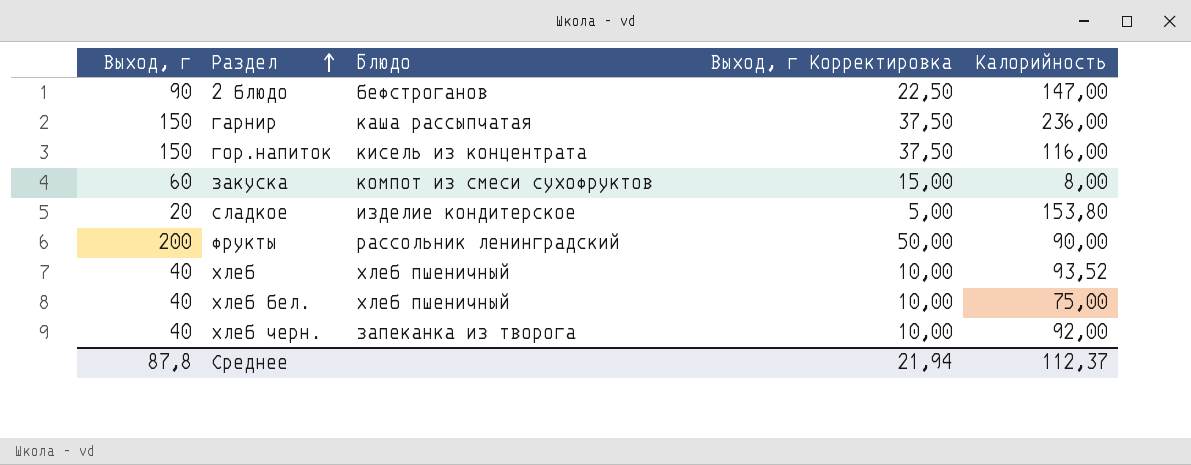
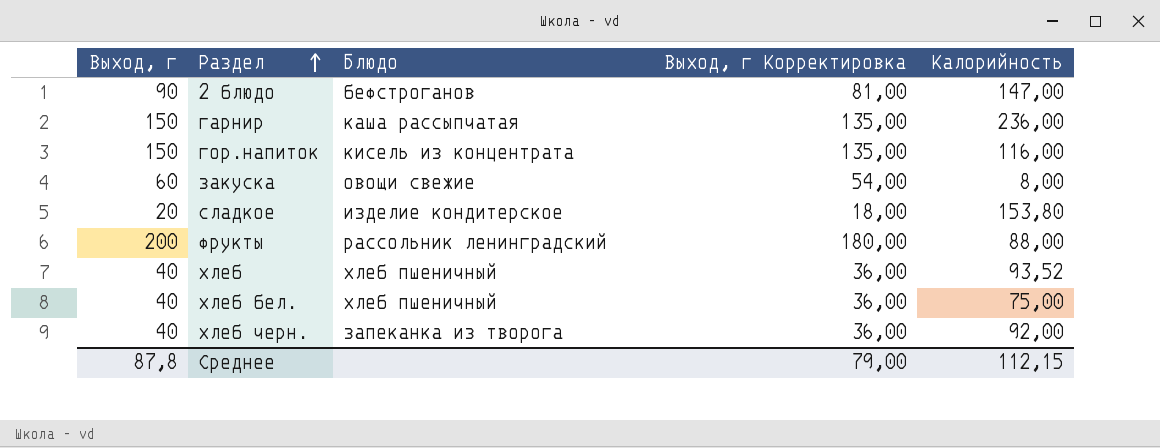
column Выход, г Корректировка | formula: [Выход, г] * 0,25 -> [Выход, г] * 0,9
закуска | Блюдо: компот из смеси сухофруктов -> овощи свежие
фрукты | Калорийность: 90,00 -> 88,00
Среднее | Выход, г Корректировка: 21,94 -> 79,00
Среднее | Калорийность: 112,37 -> 112,15

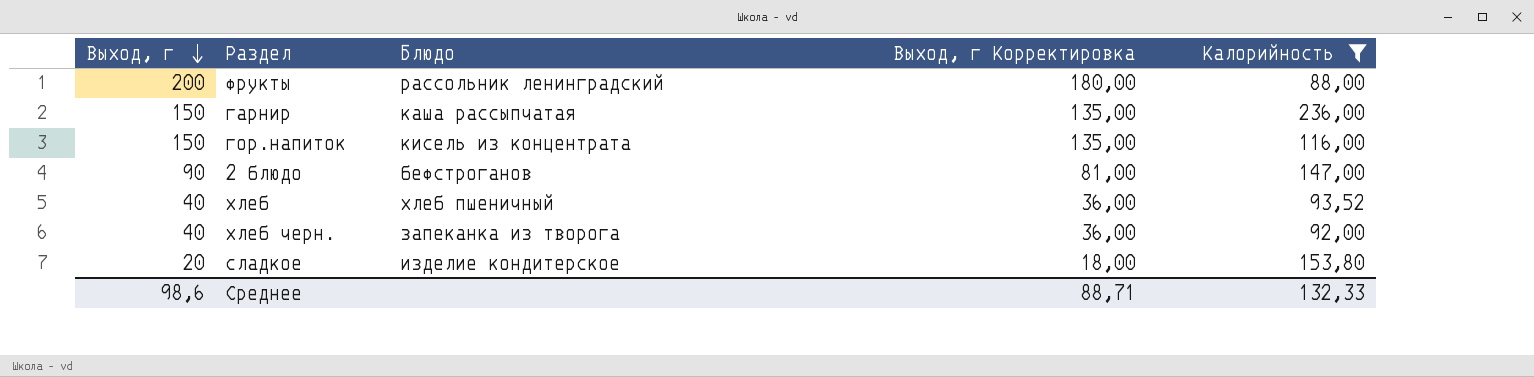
filter: none -> Калорийность >= 88,00
row order: Раздел ascending -> Выход, г descending
Среднее | Выход, г: 87,8 -> 98,6
Среднее | Выход, г Корректировка: 79,00 -> 88,71
Среднее | Калорийность: 112,15 -> 132,33

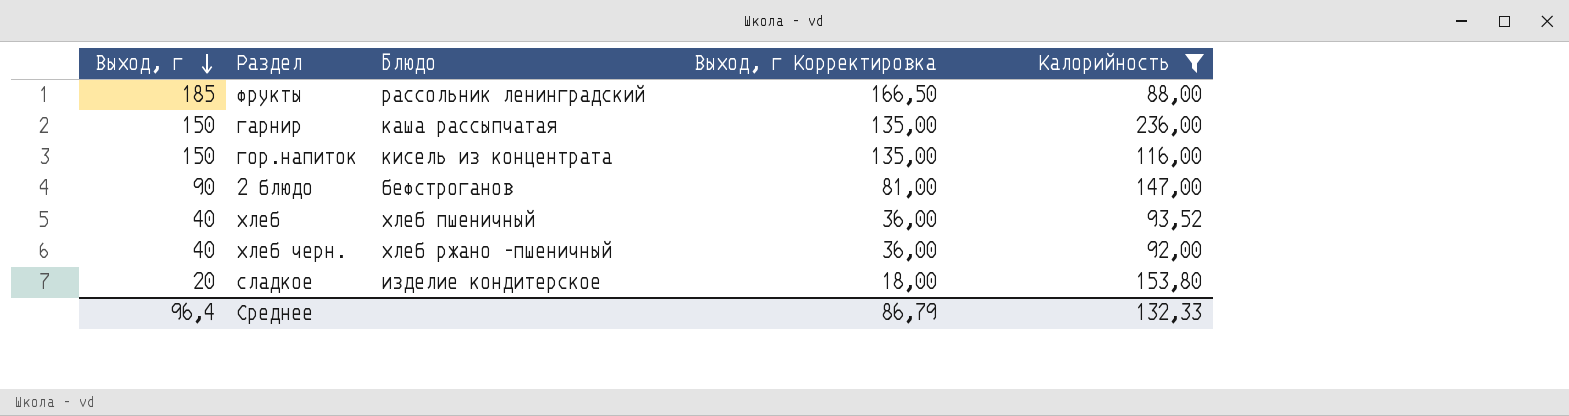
фрукты | Выход, г: 200 -> 185
фрукты | Выход, г Корректировка: 180,00 -> 166,50
хлеб черн. | Блюдо: запеканка из творога -> хлеб ржано -пшеничный
Среднее | Выход, г: 98,6 -> 96,4
Среднее | Выход, г Корректировка: 88,71 -> 86,79

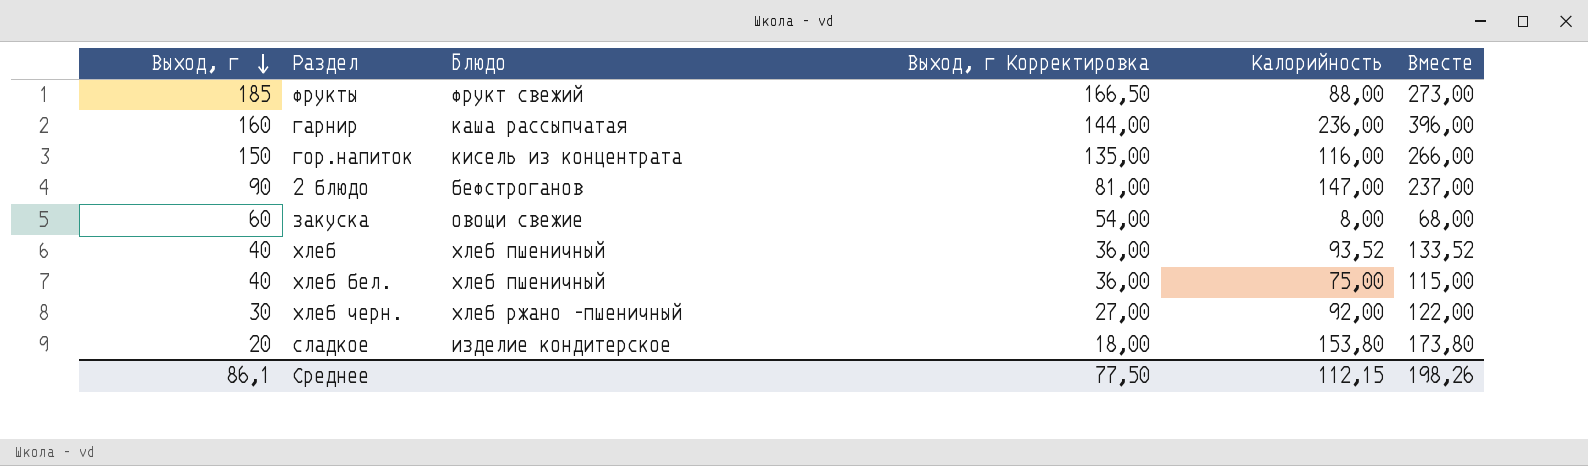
filter: Калорийность >= 88,00 -> none
column Вместе | formula: none -> [Выход, г] + [Калорийность]
фрукты | Блюдо: рассольник ленинградский -> фрукт свежий
гарнир | Выход, г: 150 -> 160
гарнир | Выход, г Корректировка: 135,00 -> 144,00
хлеб черн. | Выход, г: 40 -> 30
хлеб черн. | Выход, г Корректировка: 36,00 -> 27,00
Среднее | Выход, г: 96,4 -> 86,1
Среднее | Выход, г Корректировка: 86,79 -> 77,50
Среднее | Калорийность: 132,33 -> 112,15

